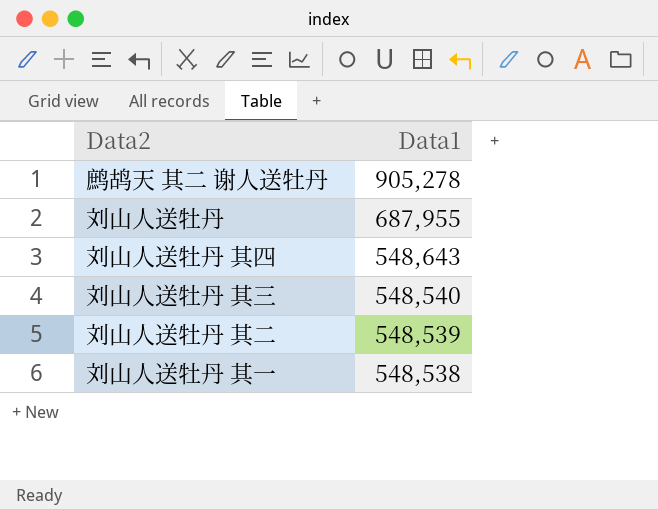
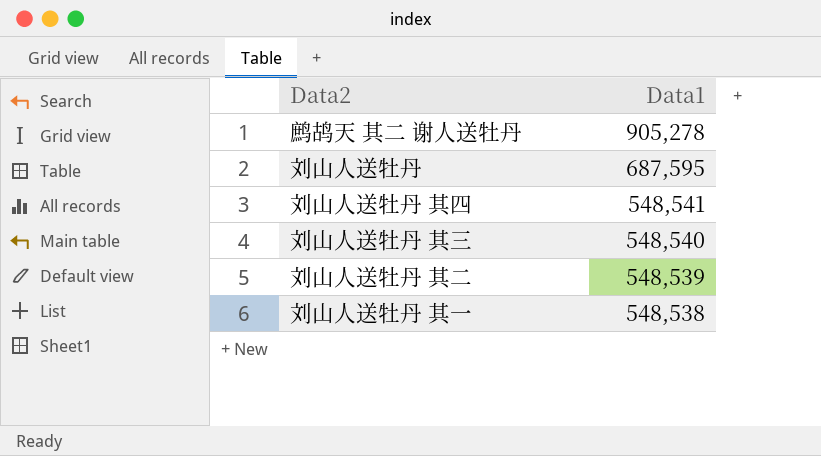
刘山人送牡丹 | Data1: 687,955 -> 687,595
刘山人送牡丹 其四 | Data1: 548,643 -> 548,541

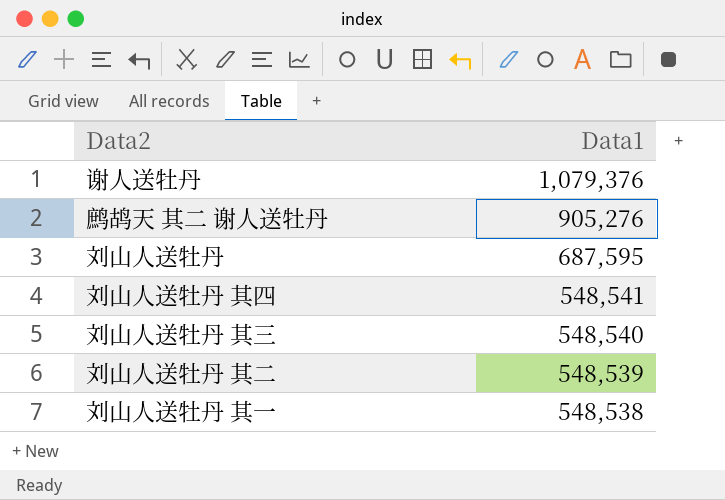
row 谢人送牡丹: none -> 1,079,376
鹧鸪天 其二 谢人送牡丹 | Data1: 905,278 -> 905,276

